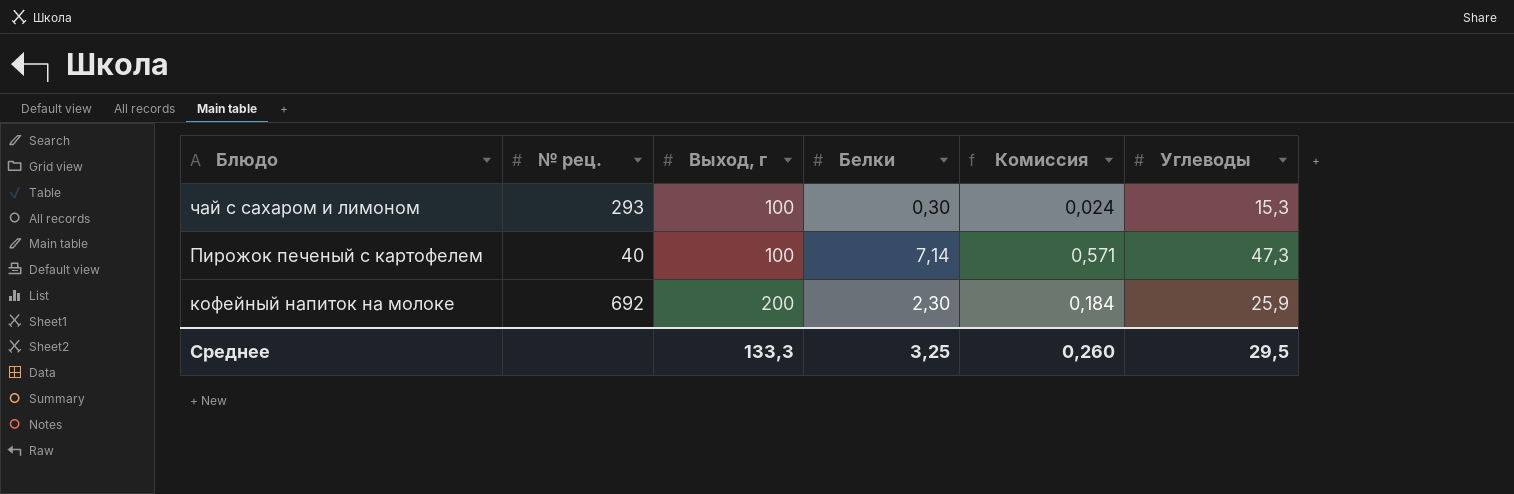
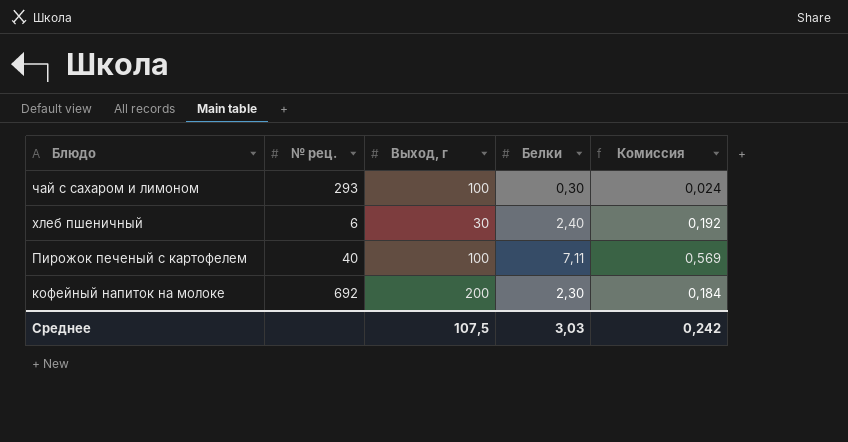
column Углеводы | position: 6 -> none
row хлеб пшеничный: none -> 6 | 30 | 2,40 | 0,192
Пирожок печеный с картофелем | Белки: 7,14 -> 7,11
Пирожок печеный с картофелем | Комиссия: 0,571 -> 0,569
Среднее | Выход, г: 133,3 -> 107,5
Среднее | Белки: 3,25 -> 3,03
Среднее | Комиссия: 0,260 -> 0,242

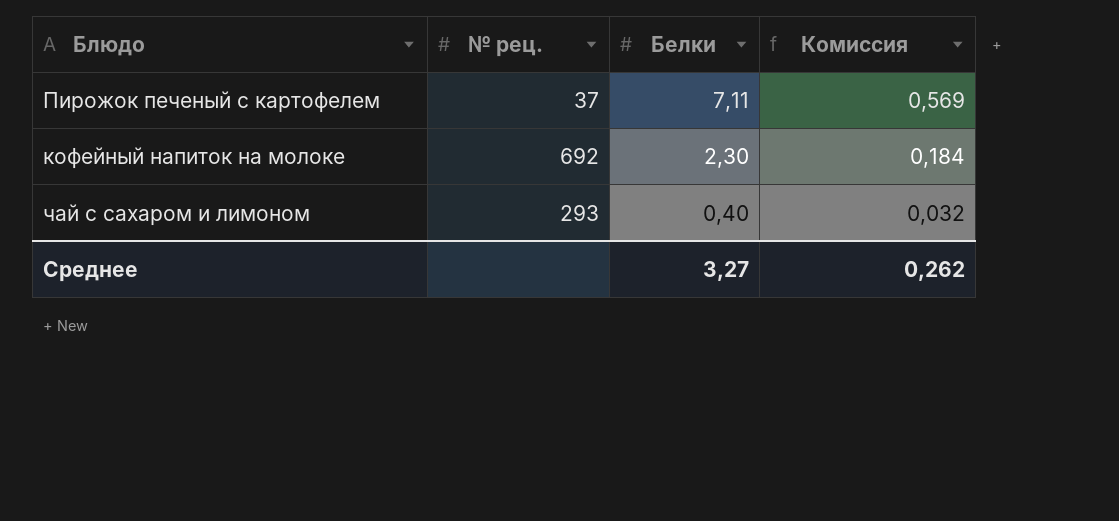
row order: Блюдо descending -> Белки descending
column Выход, г | position: 3 -> none
row хлеб пшеничный: 6 | 30 | 2,40 | 0,192 -> none
Пирожок печеный с картофелем | № рец.: 40 -> 37
чай с сахаром и лимоном | Белки: 0,30 -> 0,40
чай с сахаром и лимоном | Комиссия: 0,024 -> 0,032
Среднее | Белки: 3,03 -> 3,27
Среднее | Комиссия: 0,242 -> 0,262

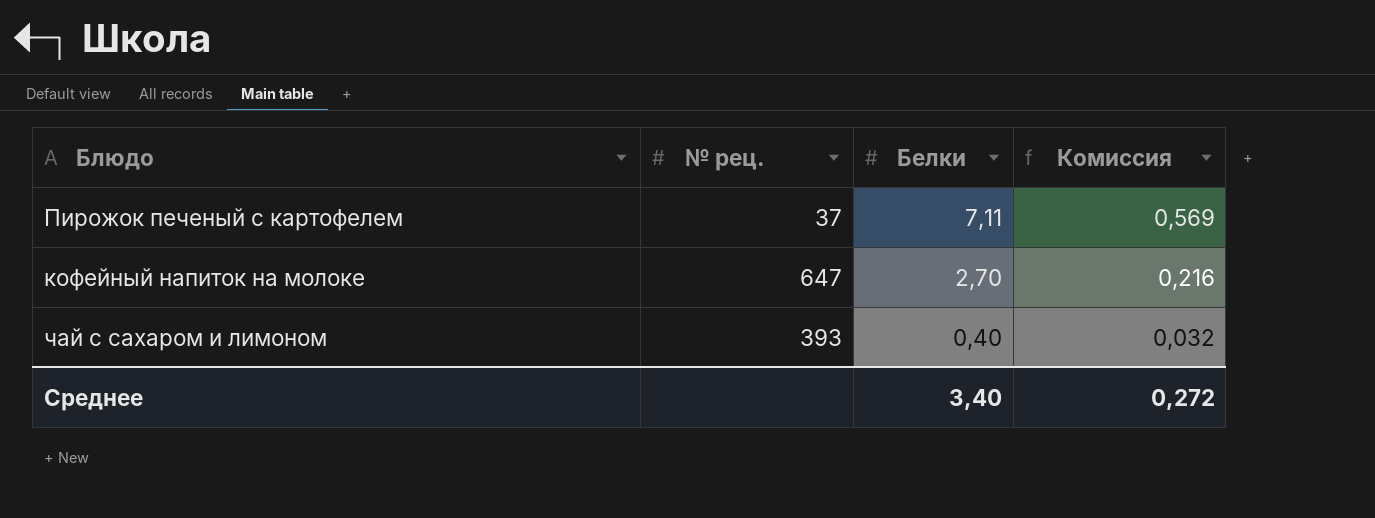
кофейный напиток на молоке | № рец.: 692 -> 647
кофейный напиток на молоке | Белки: 2,30 -> 2,70
кофейный напиток на молоке | Комиссия: 0,184 -> 0,216
чай с сахаром и лимоном | № рец.: 293 -> 393
Среднее | Белки: 3,27 -> 3,40
Среднее | Комиссия: 0,262 -> 0,272

